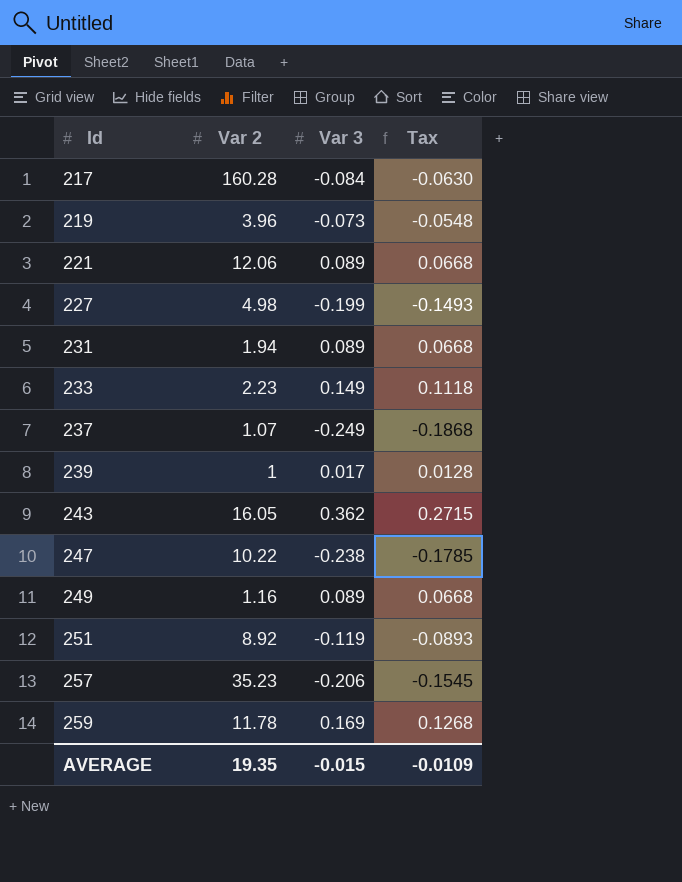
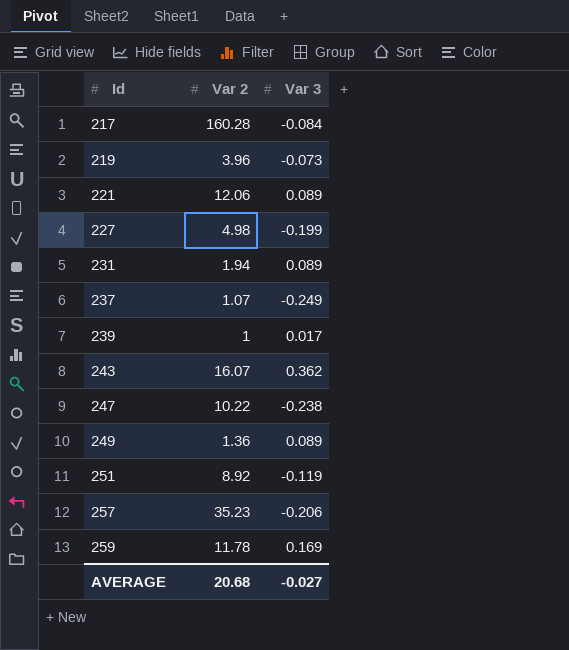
column Tax | formula: [Var 3] * 0.75 -> none
row 233: 2.23 | 0.149 | 0.1118 -> none
243 | Var 2: 16.05 -> 16.07
249 | Var 2: 1.16 -> 1.36
AVERAGE | Var 2: 19.35 -> 20.68
AVERAGE | Var 3: -0.015 -> -0.027

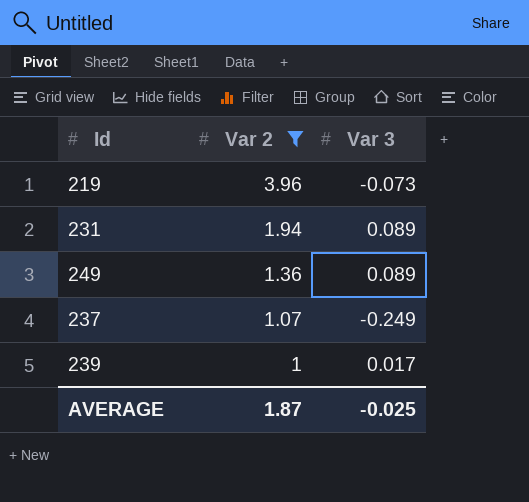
filter: none -> Var 2 <= 3.96
row order: Id ascending -> Var 2 descending
AVERAGE | Var 2: 20.68 -> 1.87
AVERAGE | Var 3: -0.027 -> -0.025

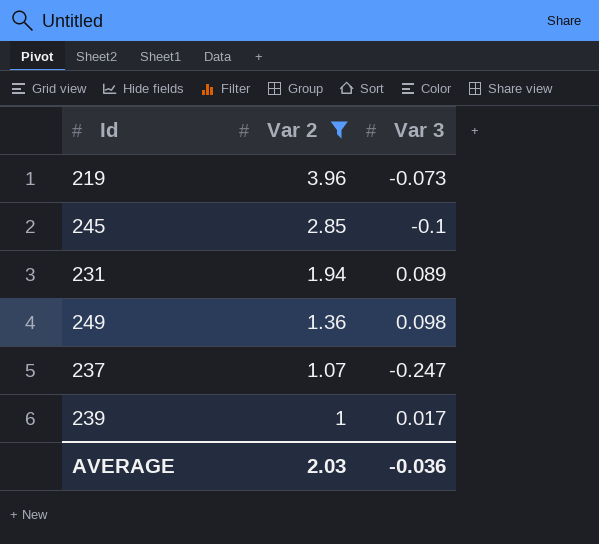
row 245: none -> 2.85 | -0.1
249 | Var 3: 0.089 -> 0.098
237 | Var 3: -0.249 -> -0.247
AVERAGE | Var 2: 1.87 -> 2.03
AVERAGE | Var 3: -0.025 -> -0.036

